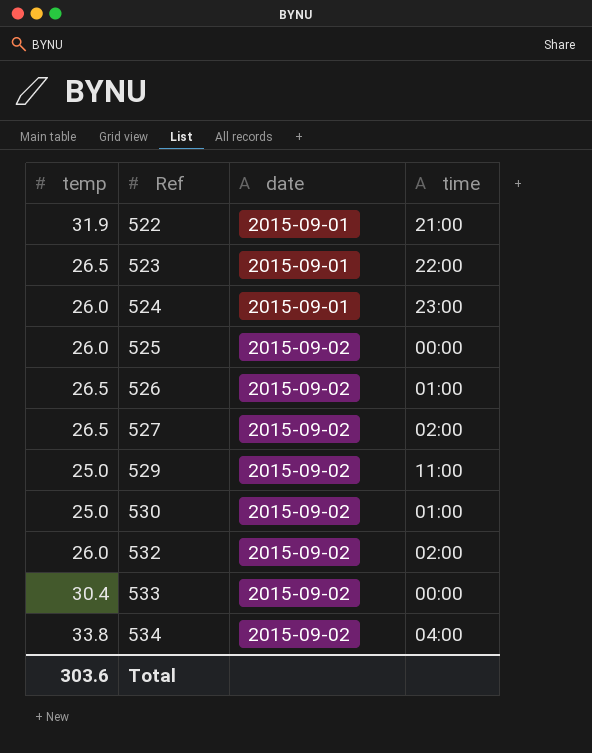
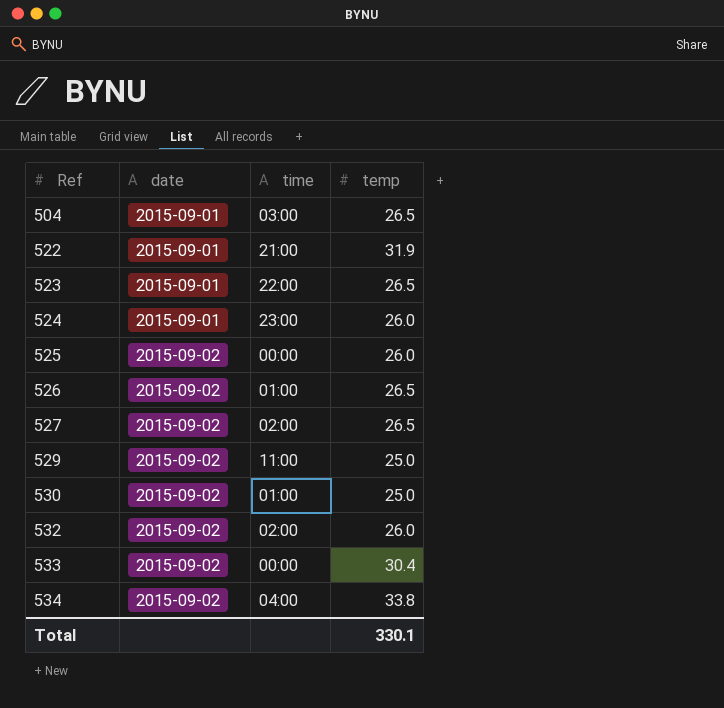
column temp | position: 1 -> 4
row 504: none -> 2015-09-01 | 03:00 | 26.5
Total | temp: 303.6 -> 330.1

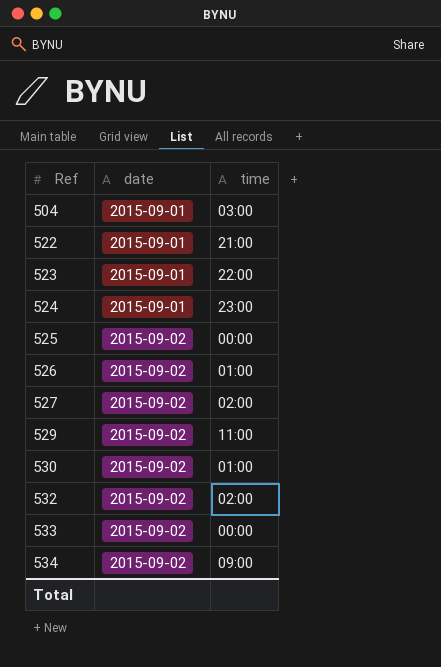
column temp | position: 4 -> none
534 | time: 04:00 -> 09:00

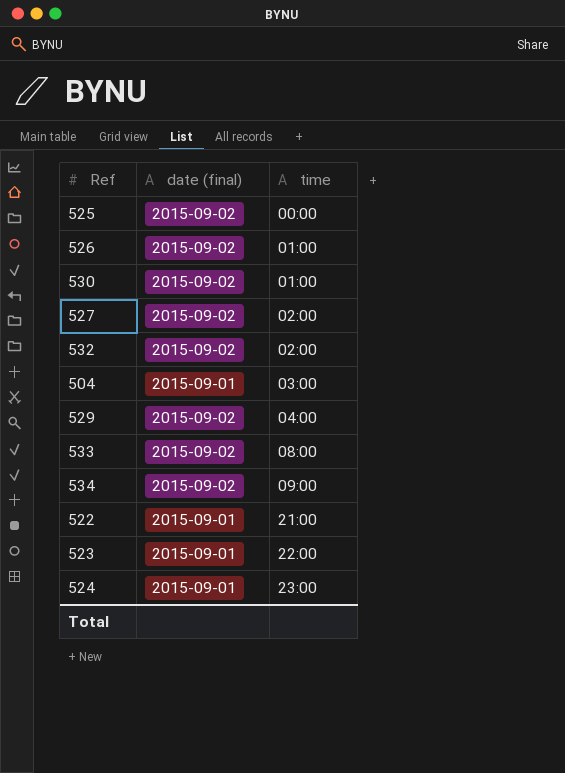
row order: Ref ascending -> time ascending
column name: date -> date (final)
529 | time: 11:00 -> 04:00
533 | time: 00:00 -> 08:00

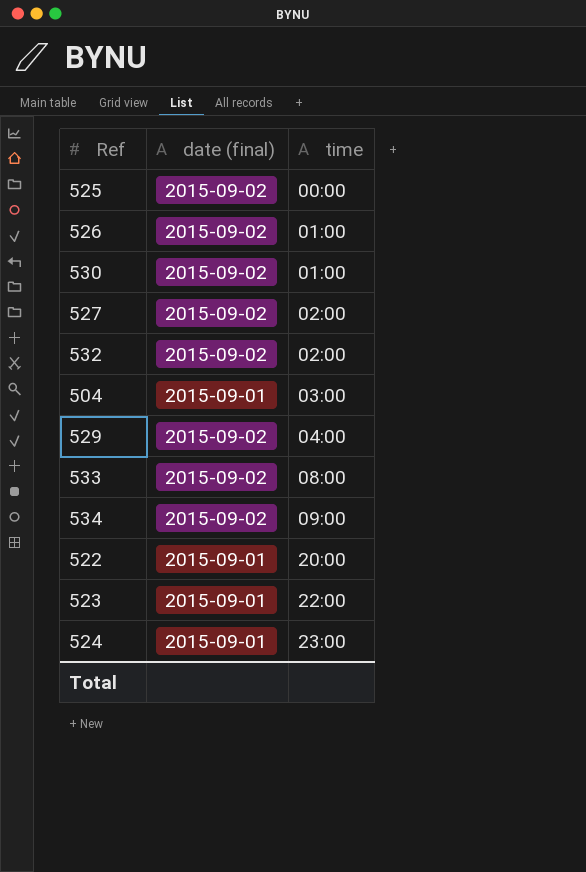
522 | time: 21:00 -> 20:00

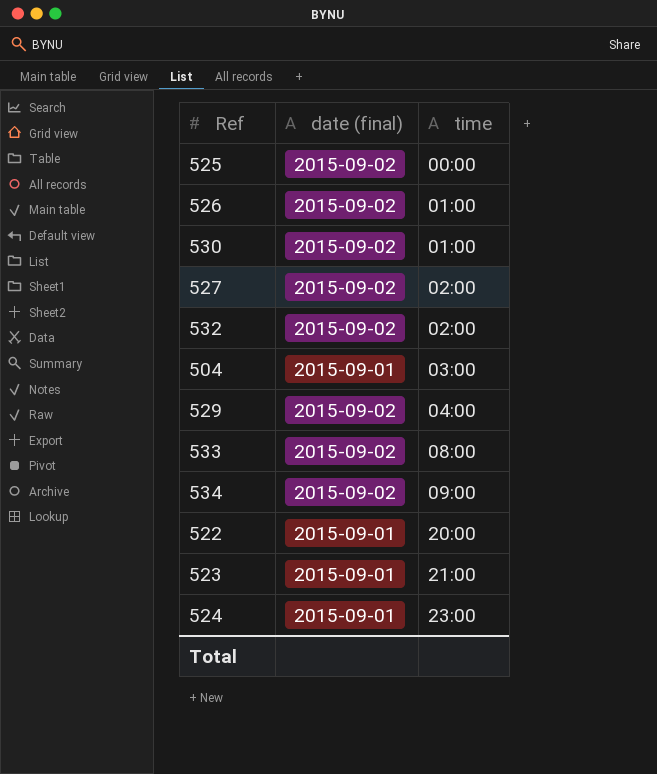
523 | time: 22:00 -> 21:00

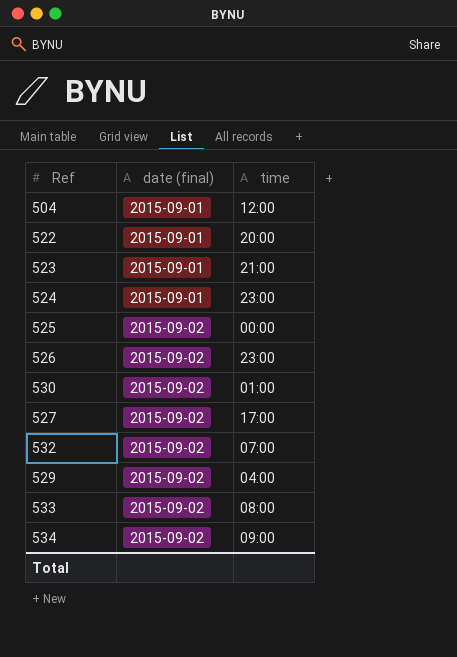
row order: time ascending -> date (final) ascending
504 | time: 03:00 -> 12:00
526 | time: 01:00 -> 23:00
527 | time: 02:00 -> 17:00
532 | time: 02:00 -> 07:00

